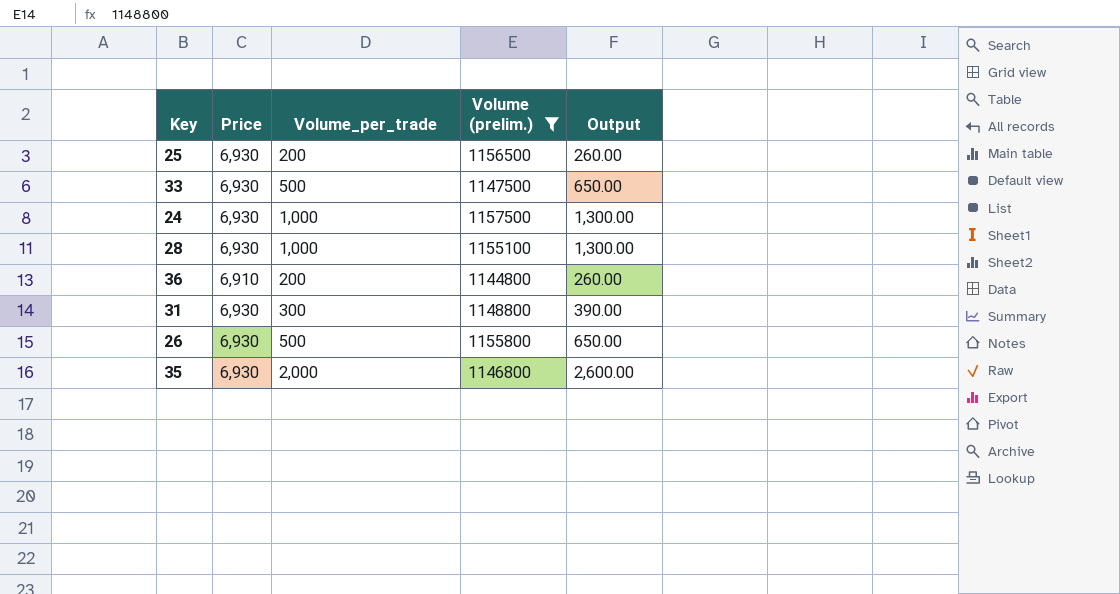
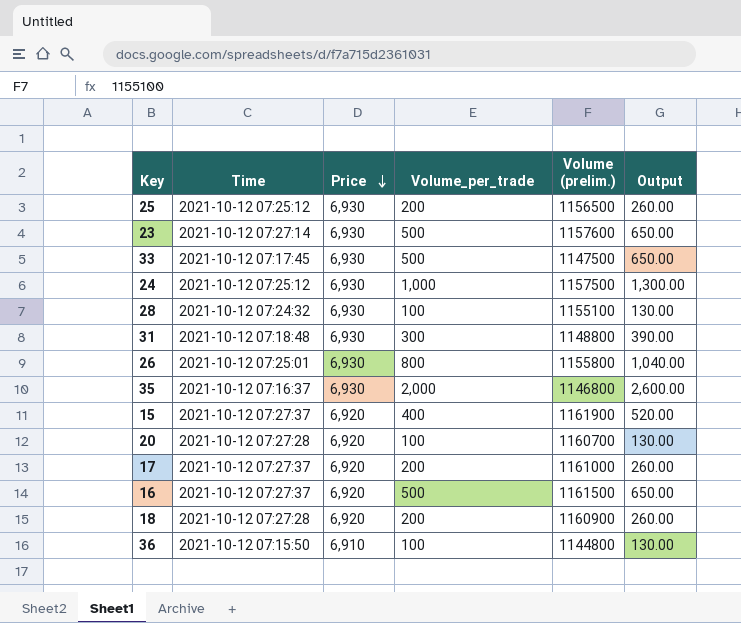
filter: Volume (prelim.) <= 1157500 -> none
row order: none -> Price descending
column Time | position: none -> 2
28 | Volume_per_trade: 1,000 -> 100
28 | Output: 1,300.00 -> 130.00
26 | Volume_per_trade: 500 -> 800
26 | Output: 650.00 -> 1,040.00
36 | Volume_per_trade: 200 -> 100
36 | Output: 260.00 -> 130.00

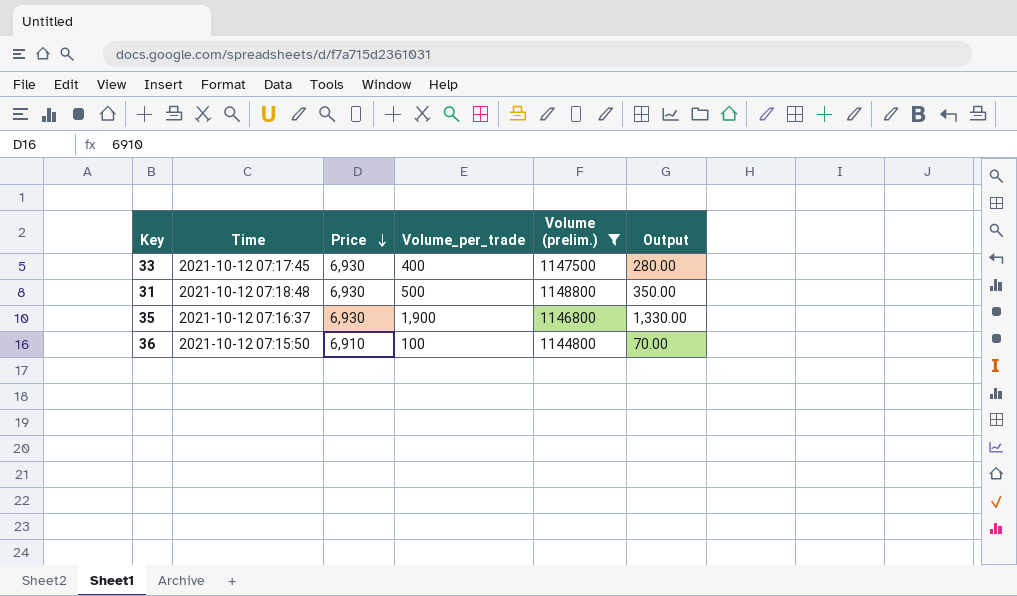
filter: none -> Volume (prelim.) <= 1148800
column Output | formula: [Volume_per_trade] * 1.3 -> [Volume_per_trade] * 0.7
33 | Volume_per_trade: 500 -> 400
31 | Volume_per_trade: 300 -> 500
35 | Volume_per_trade: 2,000 -> 1,900

